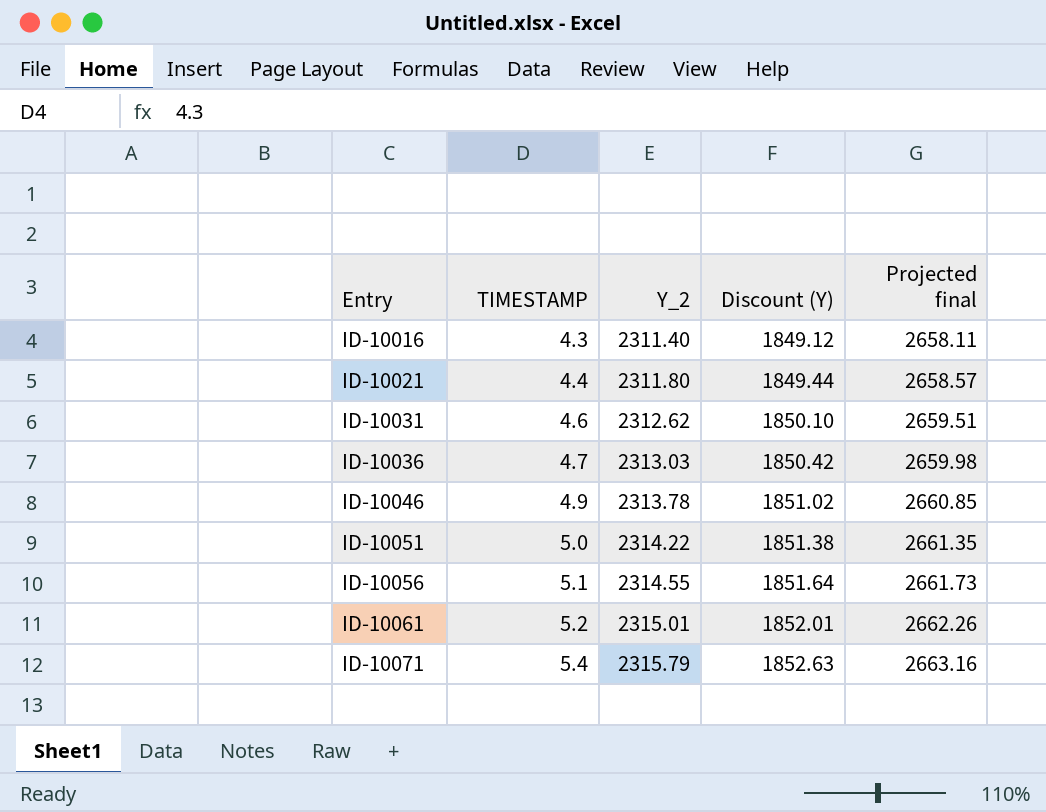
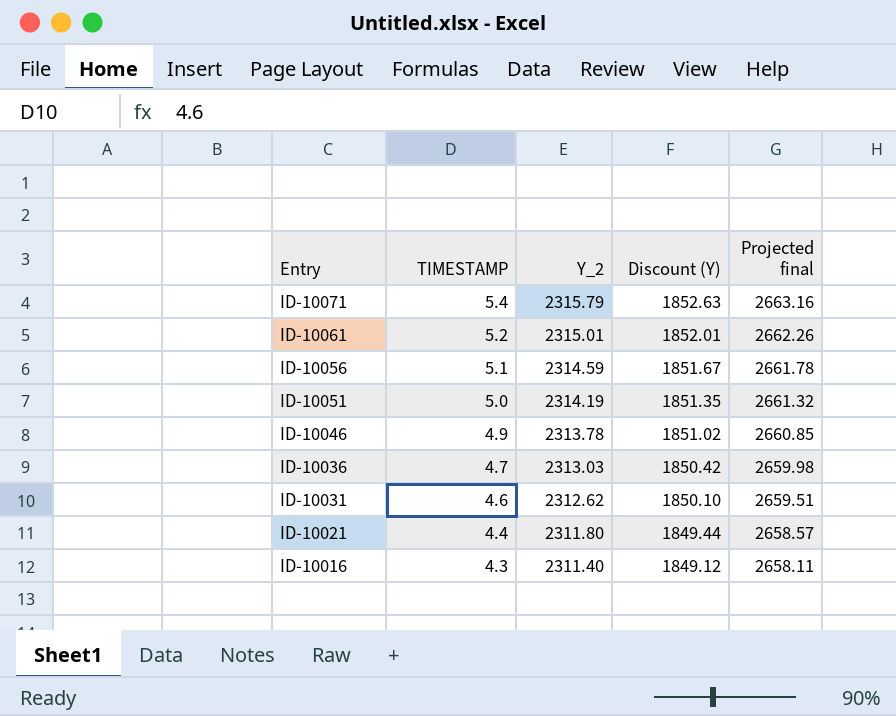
row order: Entry ascending -> Entry descending
ID-10056 | Y_2: 2314.55 -> 2314.59
ID-10056 | Discount (Y): 1851.64 -> 1851.67
ID-10056 | Projected final: 2661.73 -> 2661.78
ID-10051 | Y_2: 2314.22 -> 2314.19
ID-10051 | Discount (Y): 1851.38 -> 1851.35
ID-10051 | Projected final: 2661.35 -> 2661.32

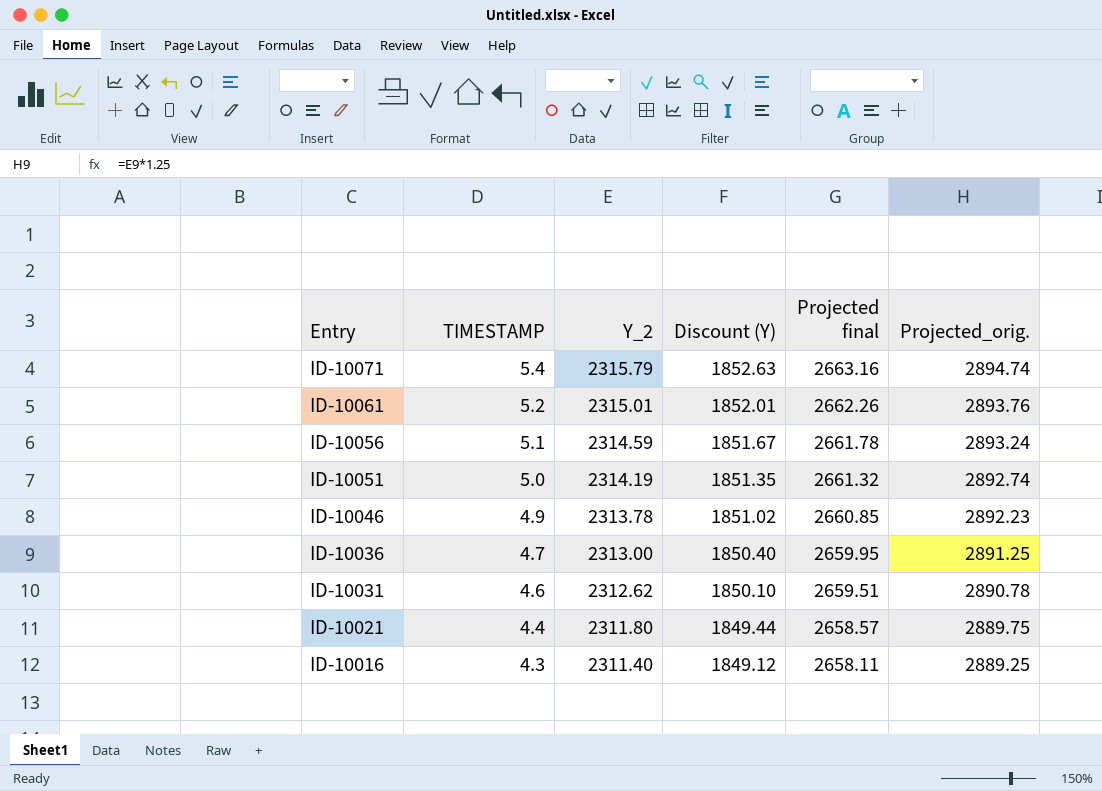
column Projected_orig. | formula: none -> [Y_2] * 1.25
ID-10036 | Y_2: 2313.03 -> 2313.00
ID-10036 | Discount (Y): 1850.42 -> 1850.40
ID-10036 | Projected final: 2659.98 -> 2659.95

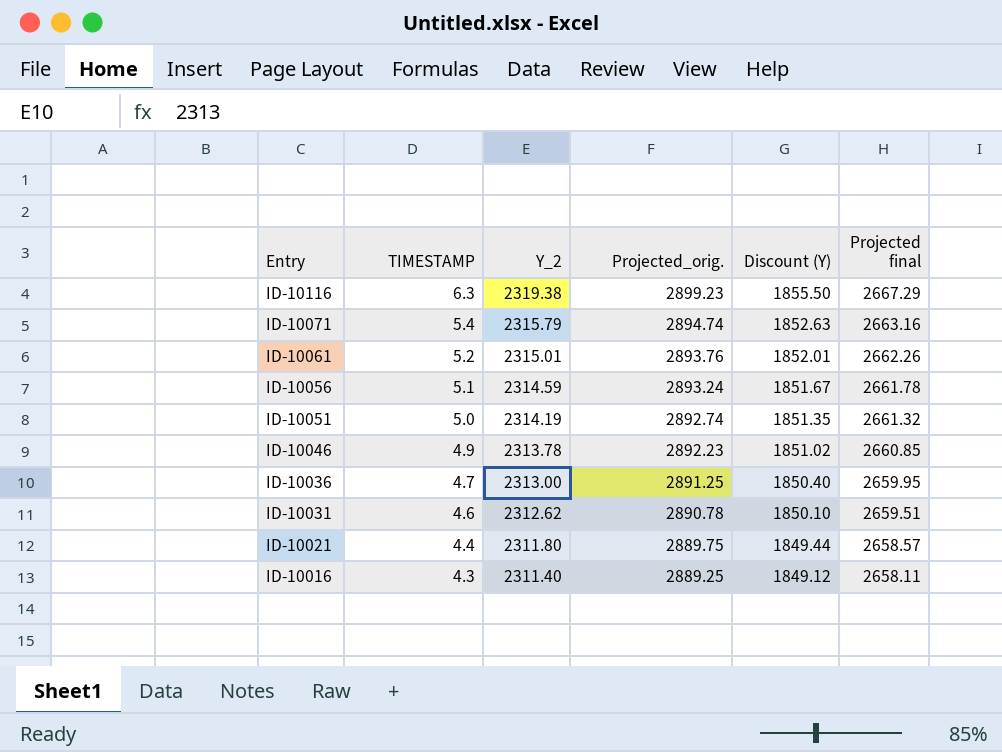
column Projected_orig. | position: 6 -> 4
row ID-10116: none -> 6.3 | 2319.38 | 2899.23 | 1855.50 | 2667.29

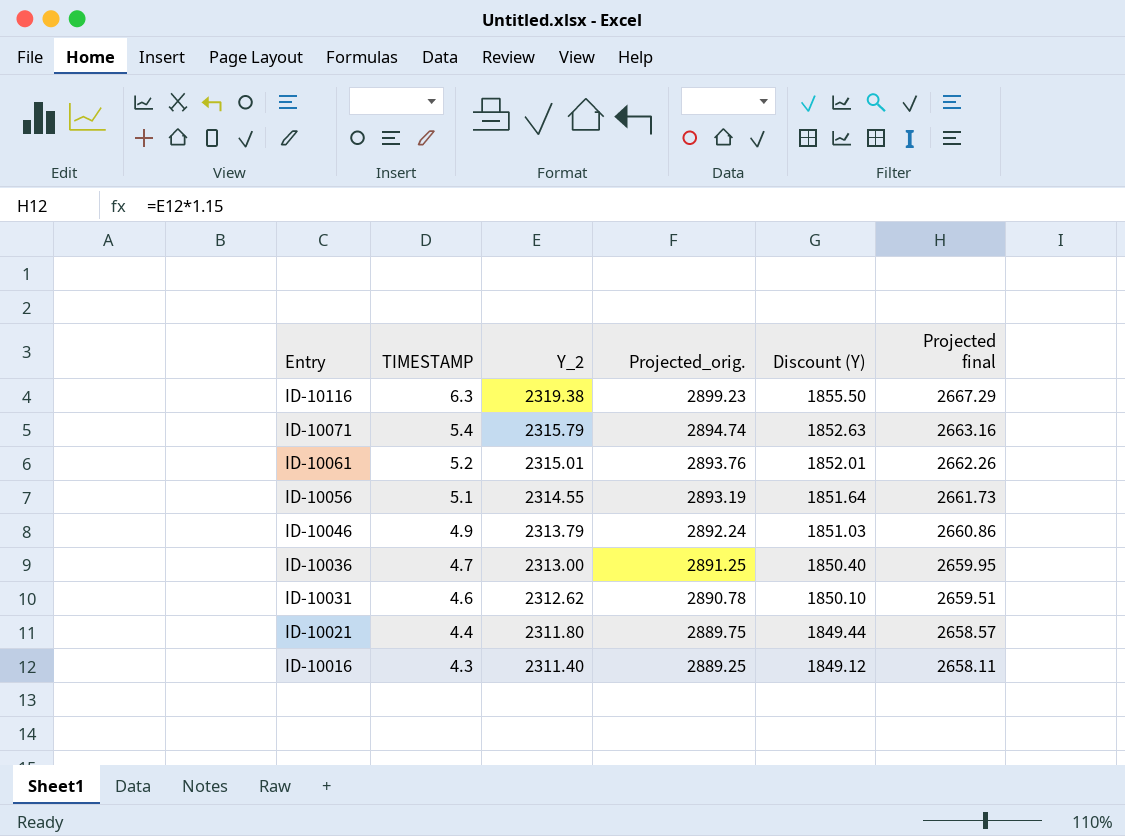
row ID-10051: 5.0 | 2314.19 | 2892.74 | 1851.35 | 2661.32 -> none
ID-10056 | Y_2: 2314.59 -> 2314.55
ID-10056 | Projected_orig.: 2893.24 -> 2893.19
ID-10056 | Discount (Y): 1851.67 -> 1851.64
ID-10056 | Projected final: 2661.78 -> 2661.73
ID-10046 | Y_2: 2313.78 -> 2313.79
ID-10046 | Projected_orig.: 2892.23 -> 2892.24
ID-10046 | Discount (Y): 1851.02 -> 1851.03
ID-10046 | Projected final: 2660.85 -> 2660.86

